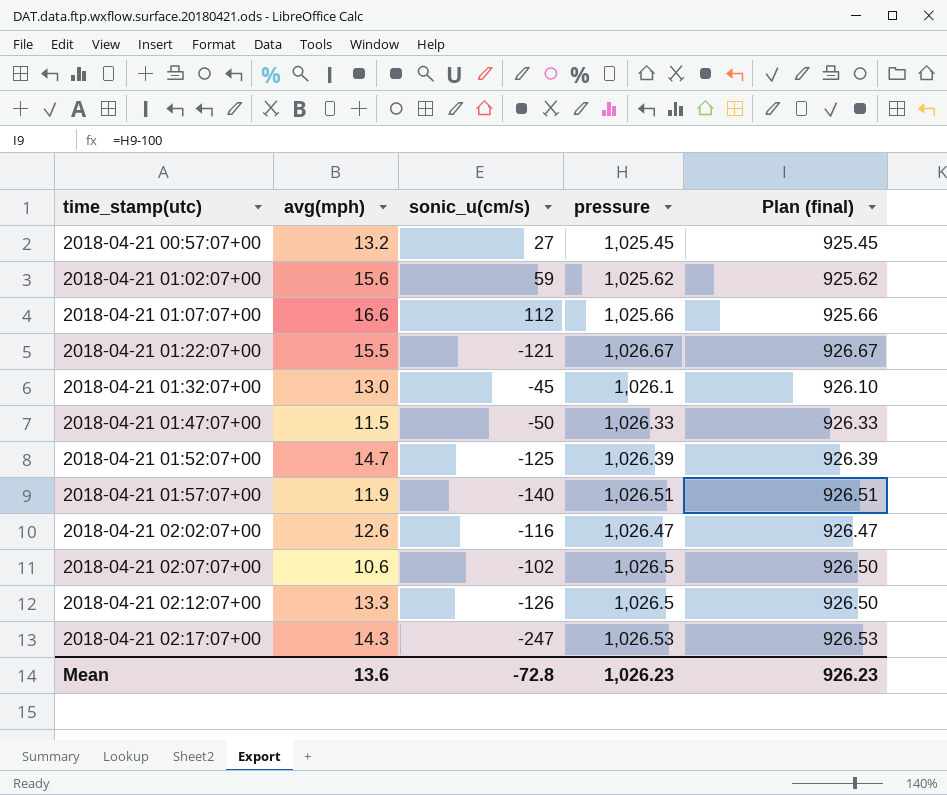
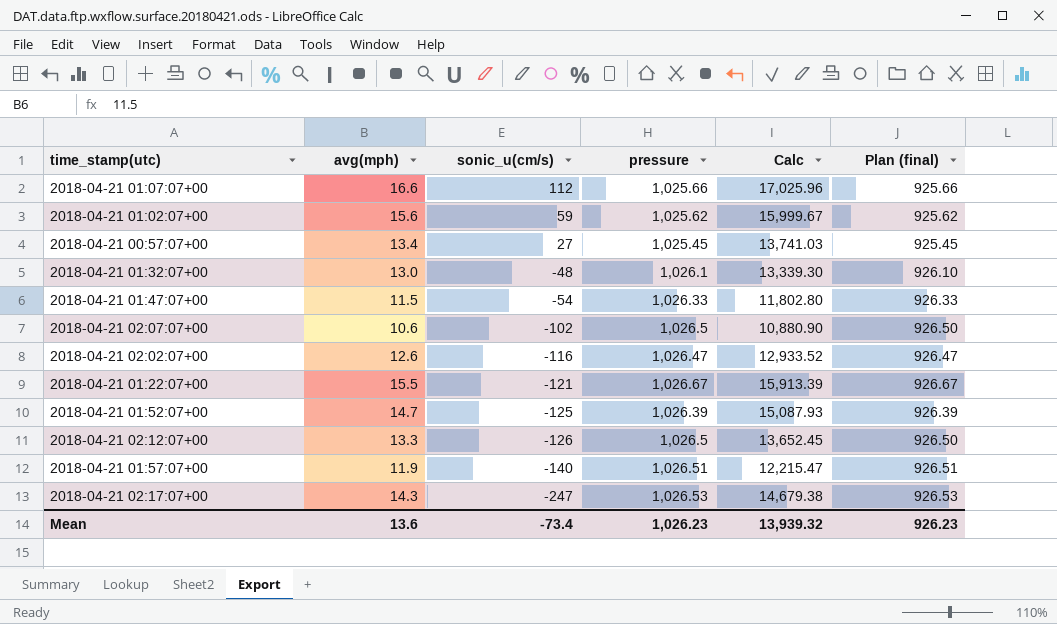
row order: time_stamp(utc) ascending -> sonic_u(cm/s) descending
column Calc | formula: none -> [avg(mph)] * [pressure]
2018-04-21 00:57:07+00 | avg(mph): 13.2 -> 13.4
2018-04-21 01:32:07+00 | sonic_u(cm/s): -45 -> -48
2018-04-21 01:47:07+00 | sonic_u(cm/s): -50 -> -54
Mean | sonic_u(cm/s): -72.8 -> -73.4

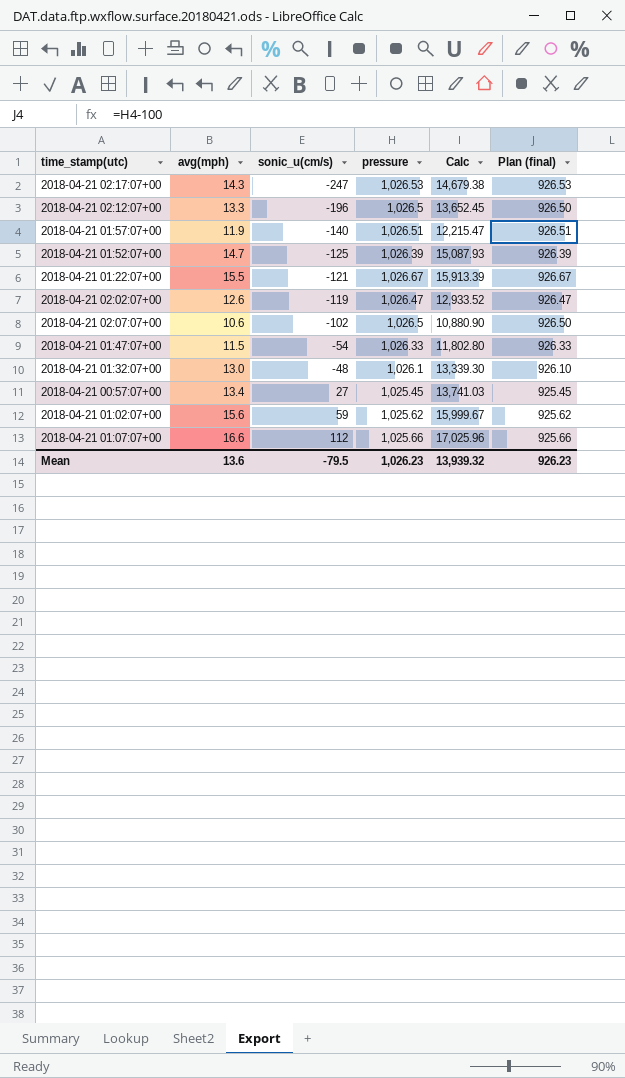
row order: sonic_u(cm/s) descending -> sonic_u(cm/s) ascending
2018-04-21 02:12:07+00 | sonic_u(cm/s): -126 -> -196
2018-04-21 02:02:07+00 | sonic_u(cm/s): -116 -> -119
Mean | sonic_u(cm/s): -73.4 -> -79.5

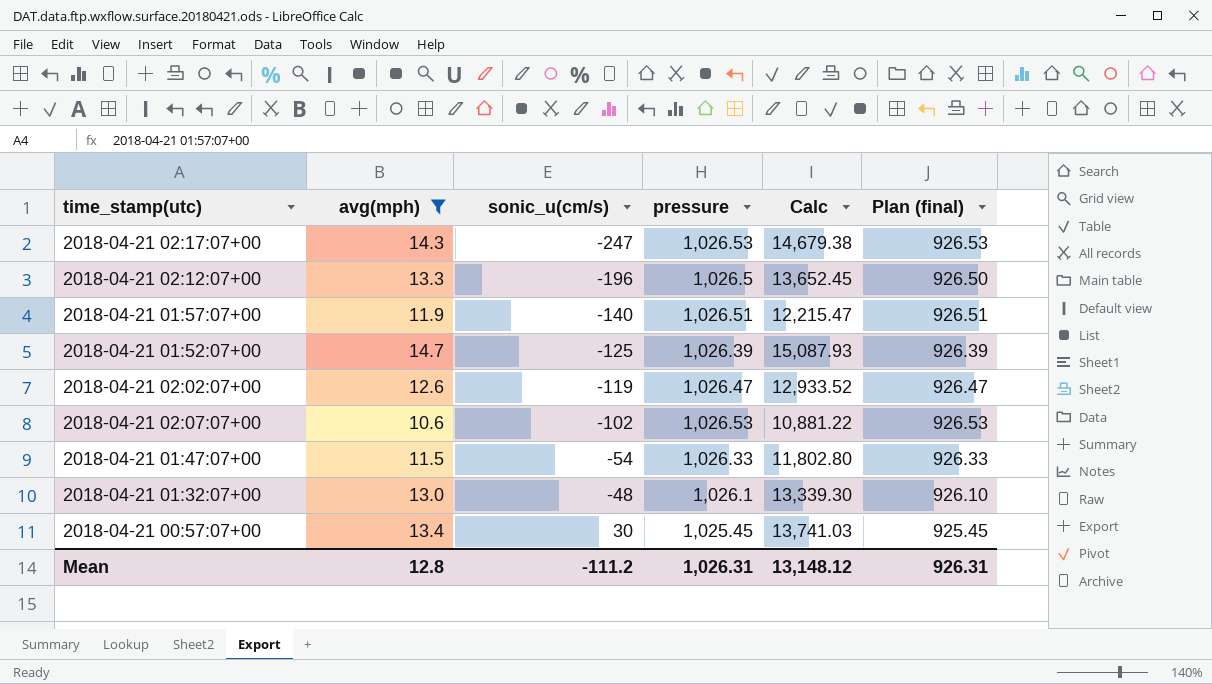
filter: none -> avg(mph) <= 14.7
2018-04-21 02:07:07+00 | pressure: 1,026.5 -> 1,026.53
2018-04-21 02:07:07+00 | Calc: 10,880.90 -> 10,881.22
2018-04-21 02:07:07+00 | Plan (final): 926.50 -> 926.53
2018-04-21 00:57:07+00 | sonic_u(cm/s): 27 -> 30
Mean | avg(mph): 13.6 -> 12.8
Mean | sonic_u(cm/s): -79.5 -> -111.2
Mean | pressure: 1,026.23 -> 1,026.31
Mean | Calc: 13,939.32 -> 13,148.12
Mean | Plan (final): 926.23 -> 926.31

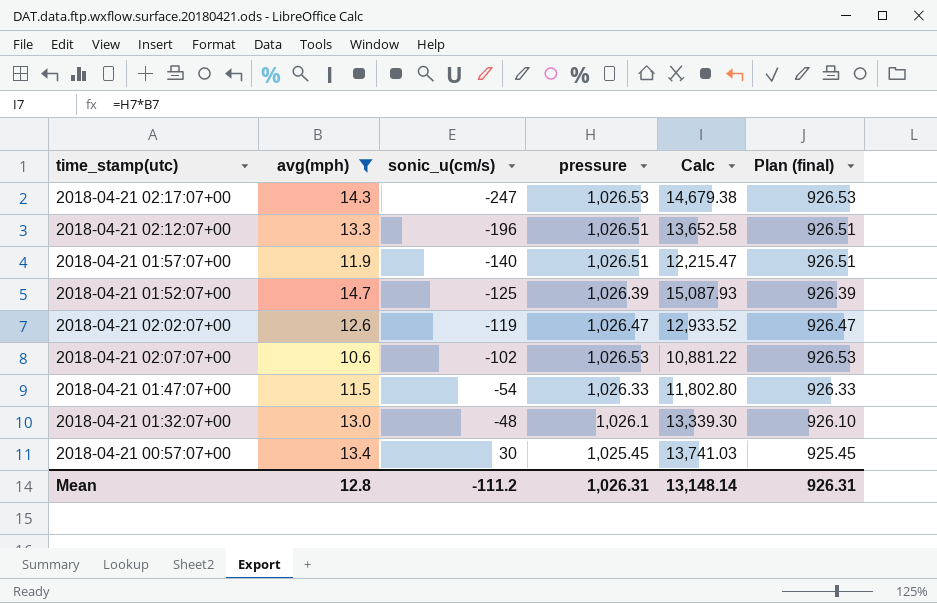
2018-04-21 02:12:07+00 | pressure: 1,026.5 -> 1,026.51
2018-04-21 02:12:07+00 | Calc: 13,652.45 -> 13,652.58
2018-04-21 02:12:07+00 | Plan (final): 926.50 -> 926.51
Mean | Calc: 13,148.12 -> 13,148.14

